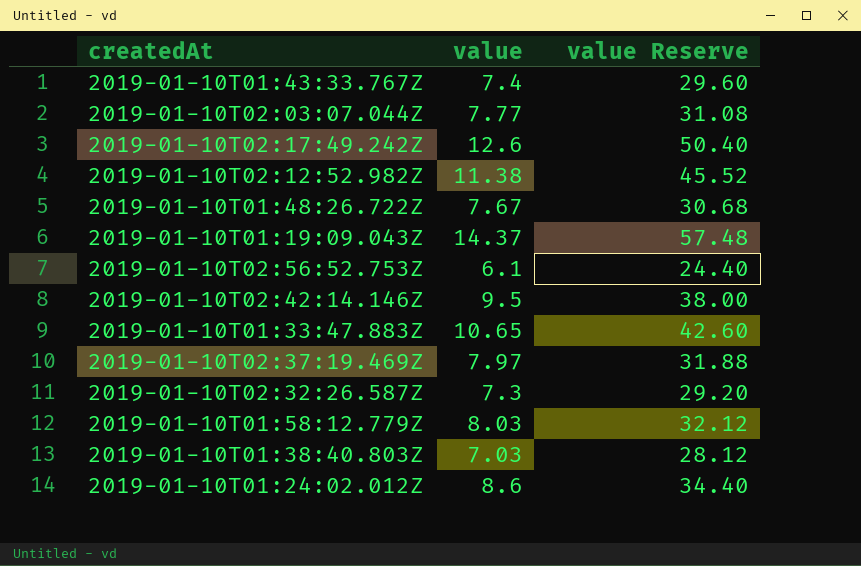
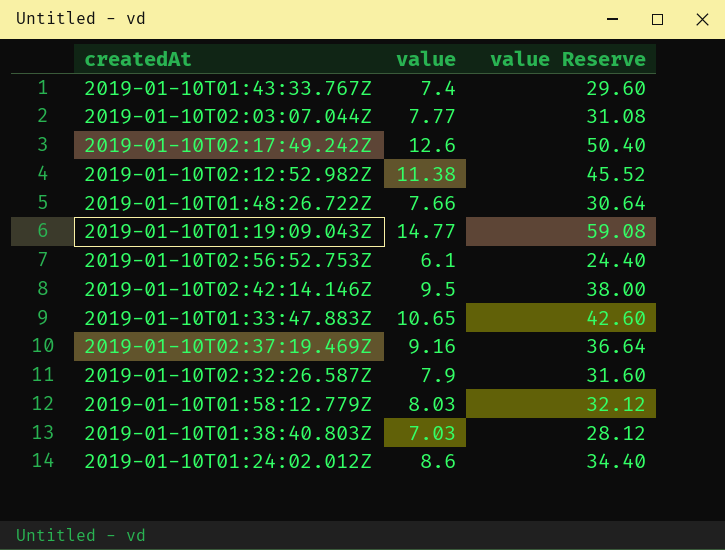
2019-01-10T01:48:26.722Z | value: 7.67 -> 7.66
2019-01-10T01:48:26.722Z | value Reserve: 30.68 -> 30.64
2019-01-10T01:19:09.043Z | value: 14.37 -> 14.77
2019-01-10T01:19:09.043Z | value Reserve: 57.48 -> 59.08
2019-01-10T02:37:19.469Z | value: 7.97 -> 9.16
2019-01-10T02:37:19.469Z | value Reserve: 31.88 -> 36.64
2019-01-10T02:32:26.587Z | value: 7.3 -> 7.9
2019-01-10T02:32:26.587Z | value Reserve: 29.20 -> 31.60

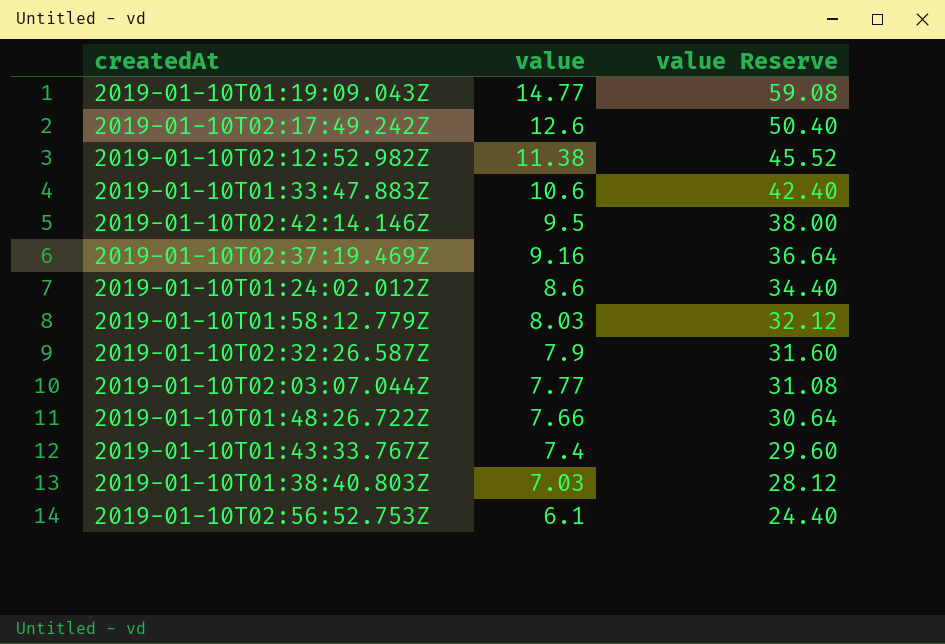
row order: none -> value descending
2019-01-10T01:33:47.883Z | value: 10.65 -> 10.6
2019-01-10T01:33:47.883Z | value Reserve: 42.60 -> 42.40

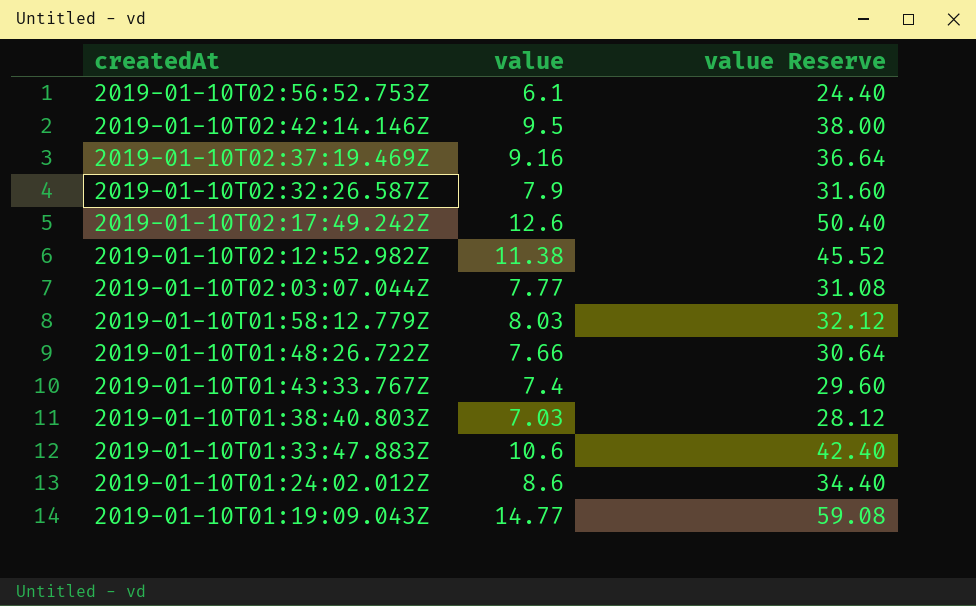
row order: value descending -> createdAt descending

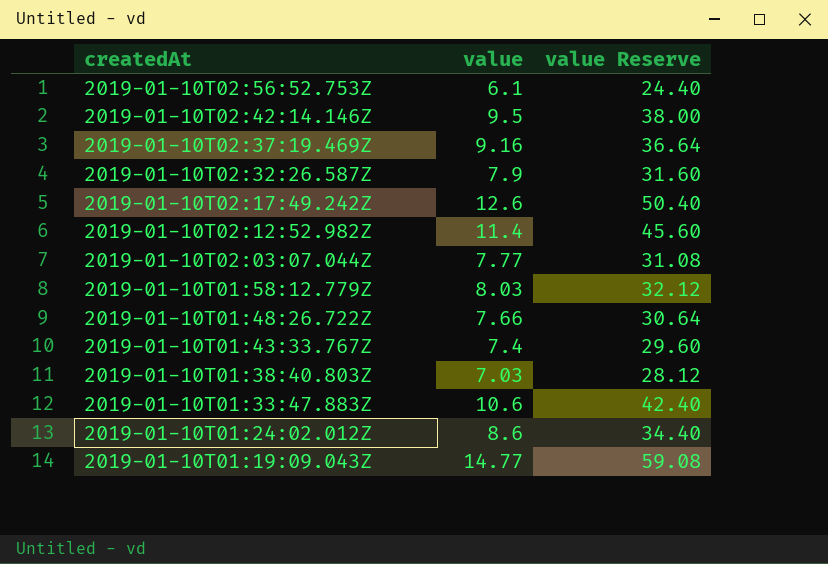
2019-01-10T02:12:52.982Z | value: 11.38 -> 11.4
2019-01-10T02:12:52.982Z | value Reserve: 45.52 -> 45.60

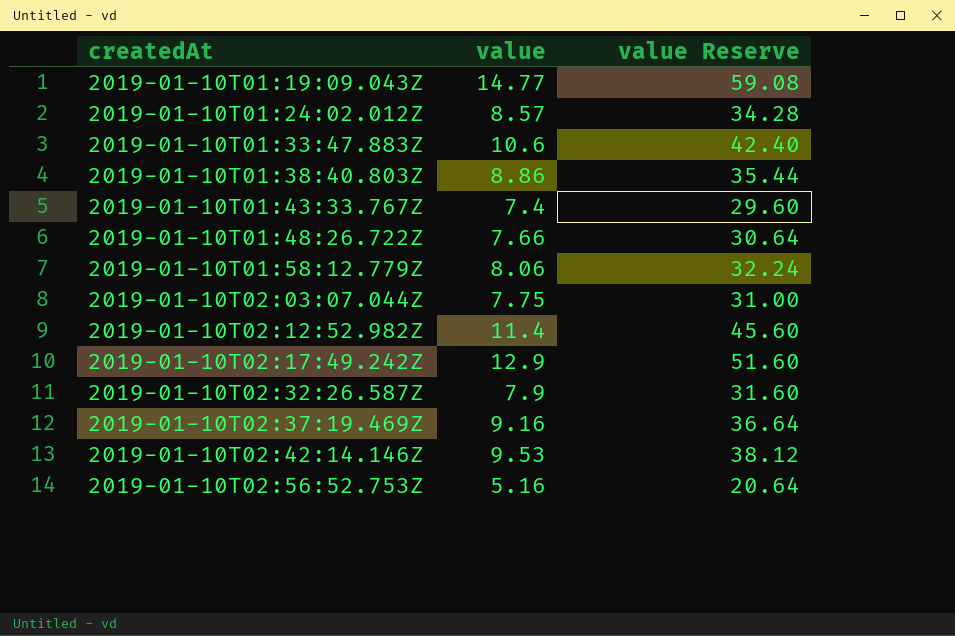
row order: createdAt descending -> createdAt ascending
2019-01-10T01:24:02.012Z | value: 8.6 -> 8.57
2019-01-10T01:24:02.012Z | value Reserve: 34.40 -> 34.28
2019-01-10T01:38:40.803Z | value: 7.03 -> 8.86
2019-01-10T01:38:40.803Z | value Reserve: 28.12 -> 35.44
2019-01-10T01:58:12.779Z | value: 8.03 -> 8.06
2019-01-10T01:58:12.779Z | value Reserve: 32.12 -> 32.24
2019-01-10T02:03:07.044Z | value: 7.77 -> 7.75
2019-01-10T02:03:07.044Z | value Reserve: 31.08 -> 31.00
2019-01-10T02:17:49.242Z | value: 12.6 -> 12.9
2019-01-10T02:17:49.242Z | value Reserve: 50.40 -> 51.60
2019-01-10T02:42:14.146Z | value: 9.5 -> 9.53
2019-01-10T02:42:14.146Z | value Reserve: 38.00 -> 38.12
2019-01-10T02:56:52.753Z | value: 6.1 -> 5.16
2019-01-10T02:56:52.753Z | value Reserve: 24.40 -> 20.64

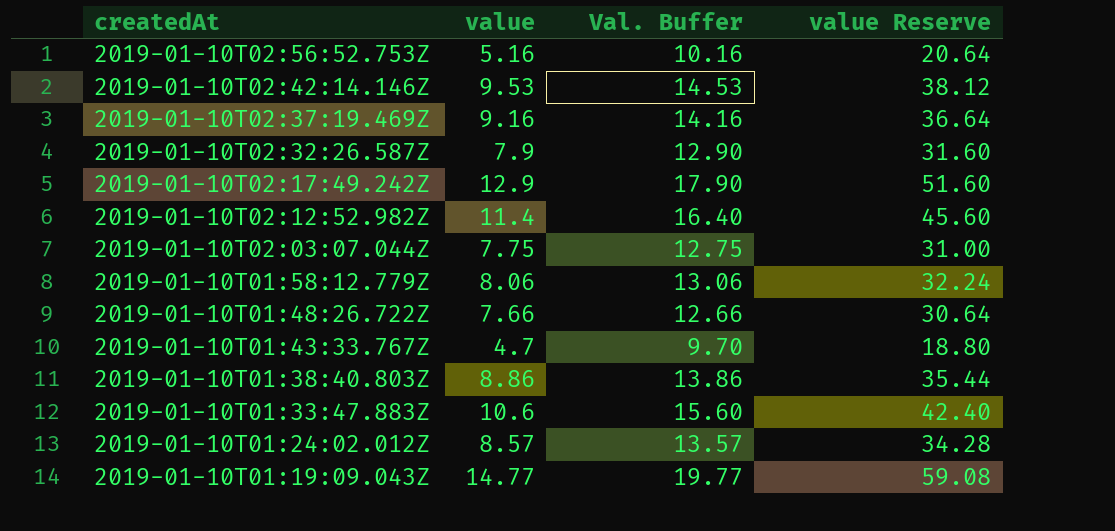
row order: createdAt ascending -> createdAt descending
column Val. Buffer | formula: none -> [value] + 5
2019-01-10T01:43:33.767Z | value: 7.4 -> 4.7
2019-01-10T01:43:33.767Z | value Reserve: 29.60 -> 18.80

